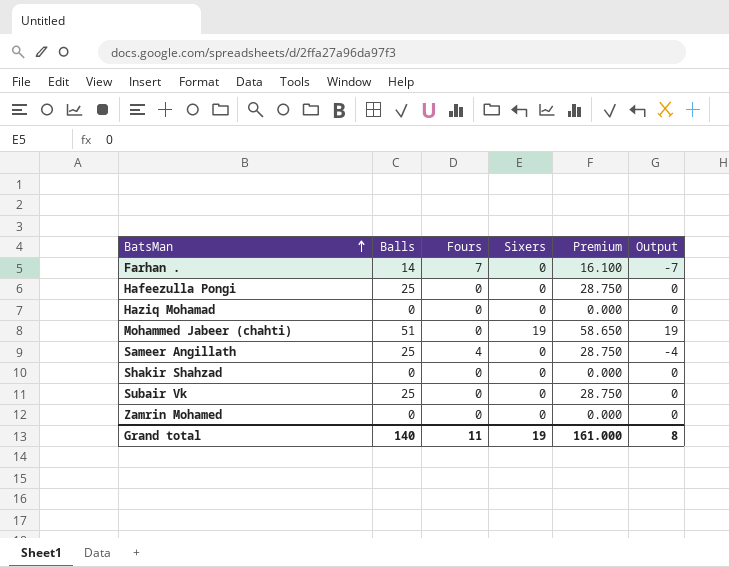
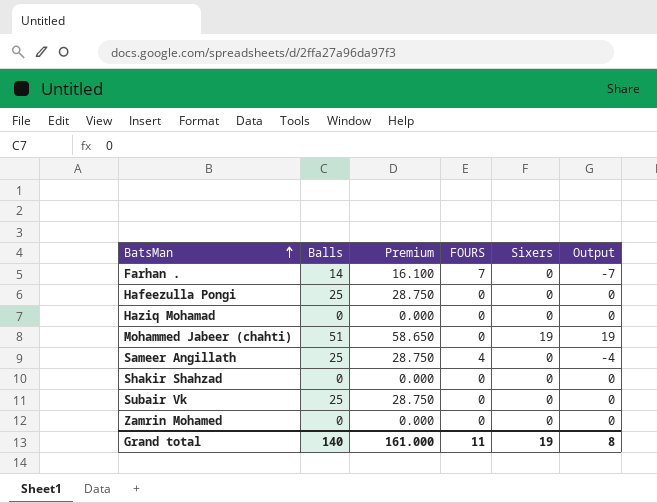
column Premium | position: 5 -> 3
column name: Fours -> FOURS

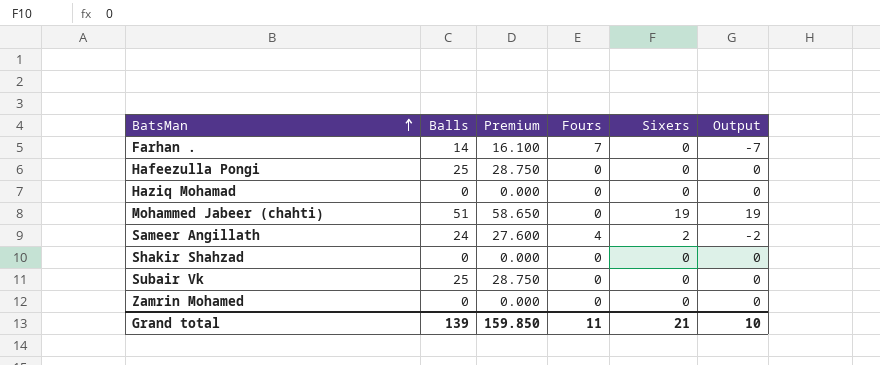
column name: FOURS -> Fours
Sameer Angillath | Balls: 25 -> 24
Sameer Angillath | Premium: 28.750 -> 27.600
Sameer Angillath | Sixers: 0 -> 2
Sameer Angillath | Output: -4 -> -2
Grand total | Balls: 140 -> 139
Grand total | Premium: 161.000 -> 159.850
Grand total | Sixers: 19 -> 21
Grand total | Output: 8 -> 10

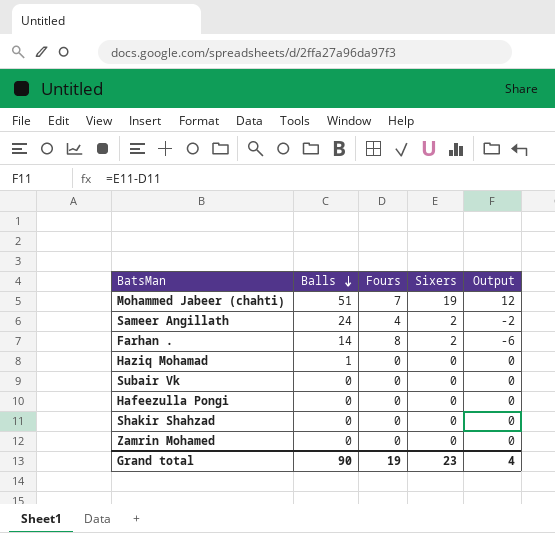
row order: BatsMan ascending -> Balls descending
column Premium | formula: [Balls] * 1.15 -> none
Mohammed Jabeer (chahti) | Fours: 0 -> 7
Mohammed Jabeer (chahti) | Output: 19 -> 12
Farhan . | Fours: 7 -> 8
Farhan . | Sixers: 0 -> 2
Farhan . | Output: -7 -> -6
Haziq Mohamad | Balls: 0 -> 1
Subair Vk | Balls: 25 -> 0
Hafeezulla Pongi | Balls: 25 -> 0
Grand total | Balls: 139 -> 90
Grand total | Fours: 11 -> 19
Grand total | Sixers: 21 -> 23
Grand total | Output: 10 -> 4

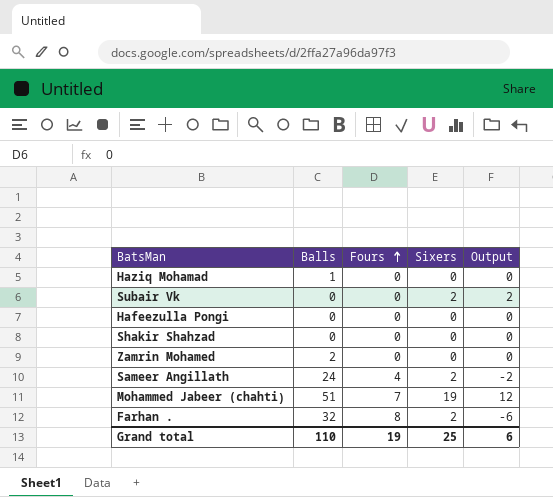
row order: Balls descending -> Fours ascending
Subair Vk | Sixers: 0 -> 2
Subair Vk | Output: 0 -> 2
Zamrin Mohamed | Balls: 0 -> 2
Farhan . | Balls: 14 -> 32
Grand total | Balls: 90 -> 110
Grand total | Sixers: 23 -> 25
Grand total | Output: 4 -> 6

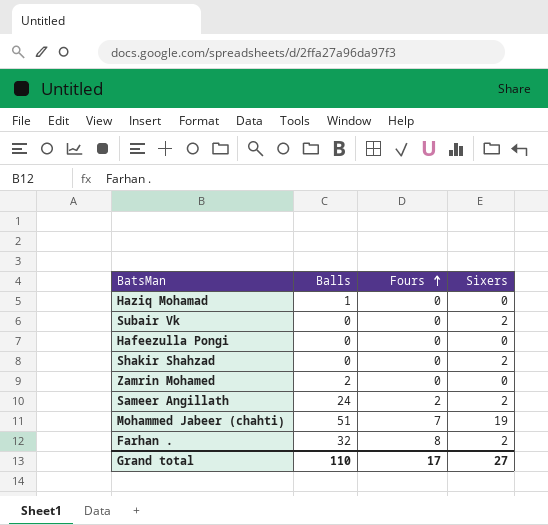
column Output | formula: [Sixers] - [Fours] -> none
Shakir Shahzad | Sixers: 0 -> 2
Sameer Angillath | Fours: 4 -> 2
Grand total | Fours: 19 -> 17
Grand total | Sixers: 25 -> 27

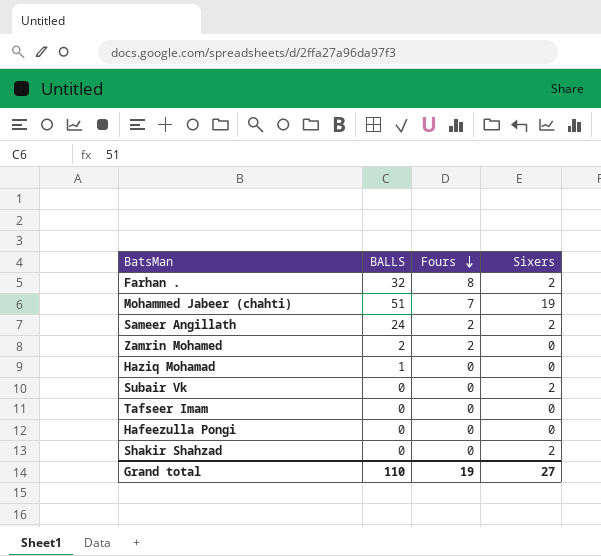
row order: Fours ascending -> Fours descending
column name: Balls -> BALLS
Zamrin Mohamed | Fours: 0 -> 2
row Tafseer Imam: none -> 0 | 0 | 0
Grand total | Fours: 17 -> 19

